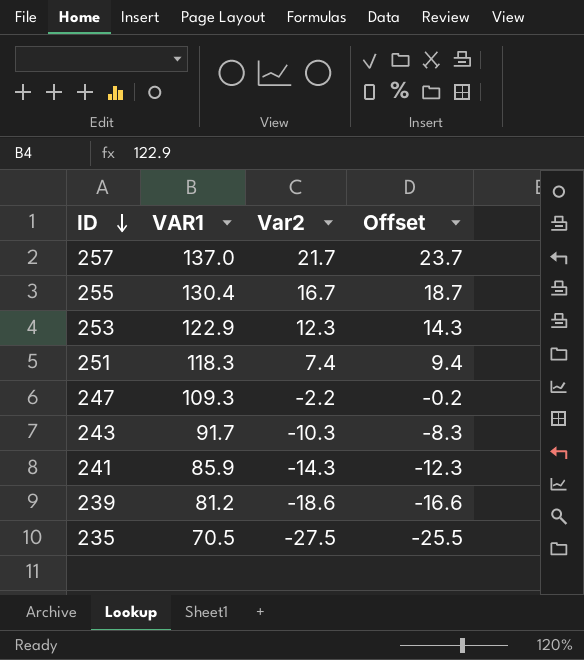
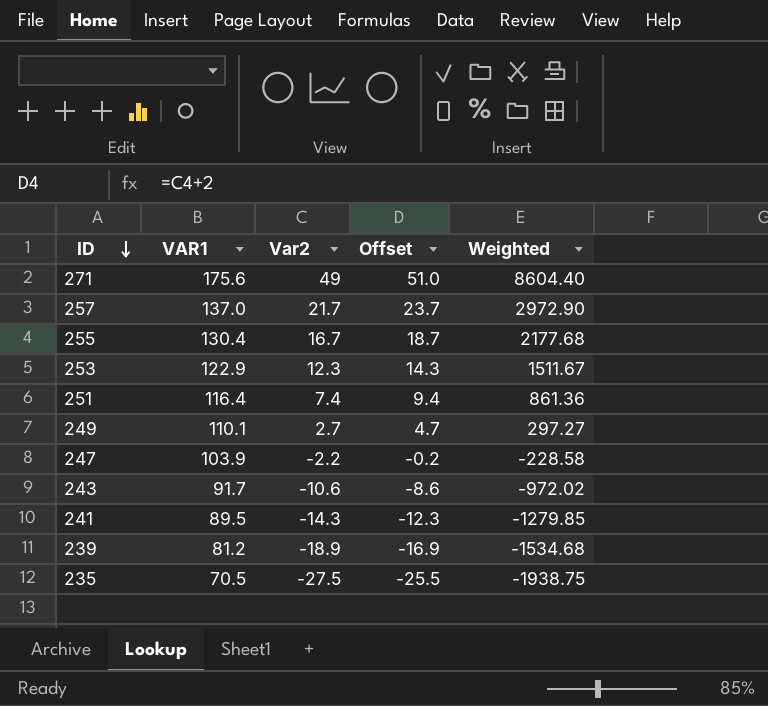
column Weighted | formula: none -> [VAR1] * [Var2]
row 271: none -> 175.6 | 49 | 51.0 | 8604.40
251 | VAR1: 118.3 -> 116.4
row 249: none -> 110.1 | 2.7 | 4.7 | 297.27
247 | VAR1: 109.3 -> 103.9
243 | Var2: -10.3 -> -10.6
243 | Offset: -8.3 -> -8.6
241 | VAR1: 85.9 -> 89.5
239 | Var2: -18.6 -> -18.9
239 | Offset: -16.6 -> -16.9

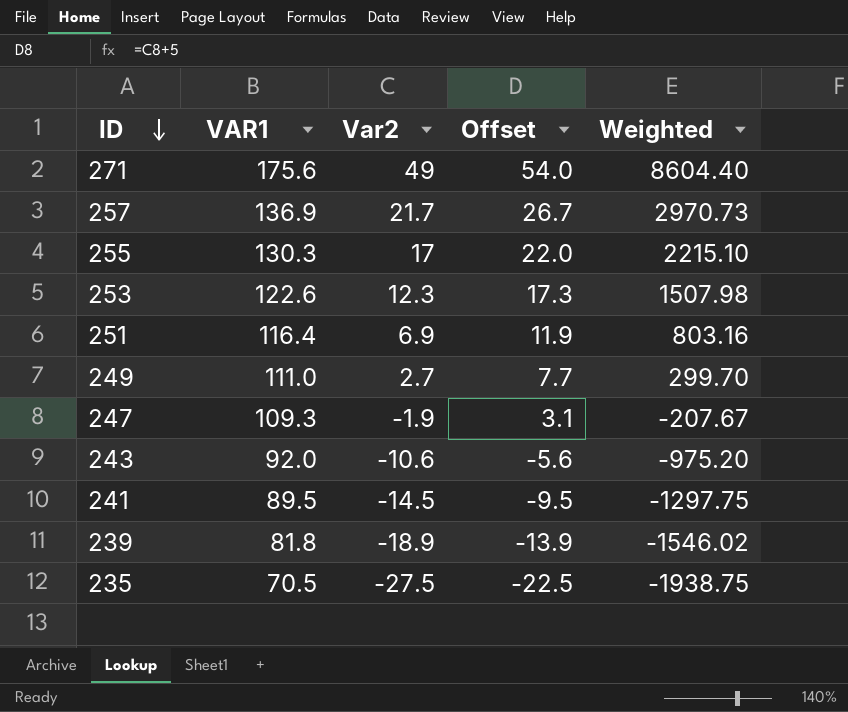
column Offset | formula: [Var2] + 2 -> [Var2] + 5
257 | VAR1: 137.0 -> 136.9
257 | Weighted: 2972.90 -> 2970.73
255 | VAR1: 130.4 -> 130.3
255 | Var2: 16.7 -> 17
255 | Weighted: 2177.68 -> 2215.10
253 | VAR1: 122.9 -> 122.6
253 | Weighted: 1511.67 -> 1507.98
251 | Var2: 7.4 -> 6.9
251 | Weighted: 861.36 -> 803.16
249 | VAR1: 110.1 -> 111.0
249 | Weighted: 297.27 -> 299.70
247 | VAR1: 103.9 -> 109.3
247 | Var2: -2.2 -> -1.9
247 | Weighted: -228.58 -> -207.67
243 | VAR1: 91.7 -> 92.0
243 | Weighted: -972.02 -> -975.20
241 | Var2: -14.3 -> -14.5
241 | Weighted: -1279.85 -> -1297.75
239 | VAR1: 81.2 -> 81.8
239 | Weighted: -1534.68 -> -1546.02

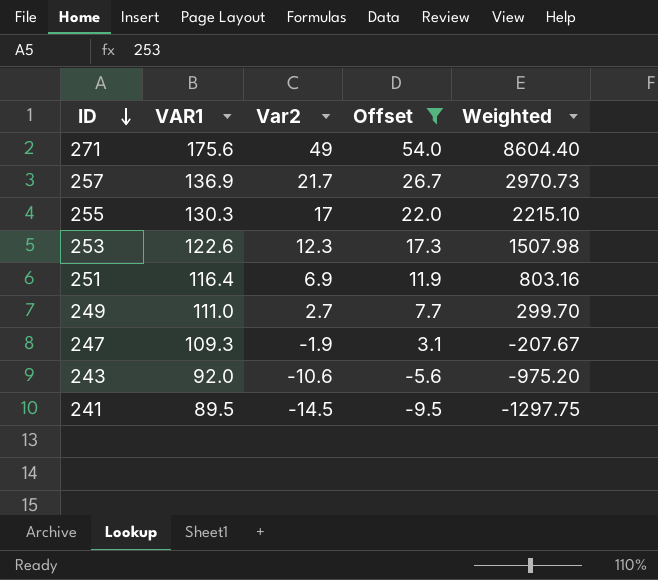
filter: none -> Offset >= -9.5

